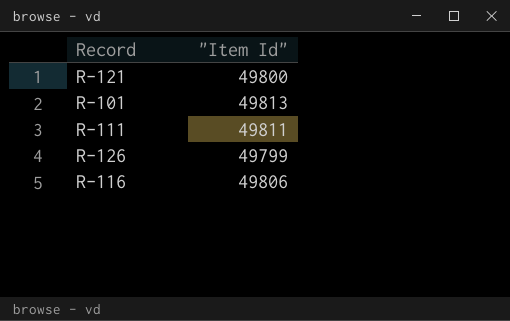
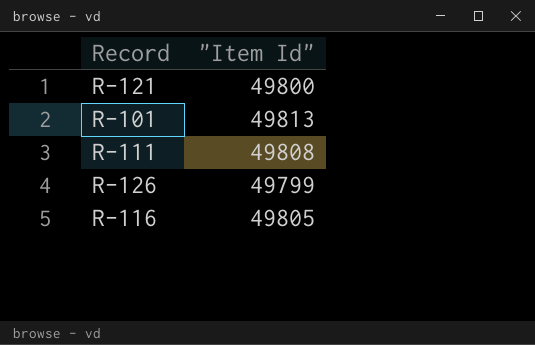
R-111 | "Item Id": 49811 -> 49808
R-116 | "Item Id": 49806 -> 49805

